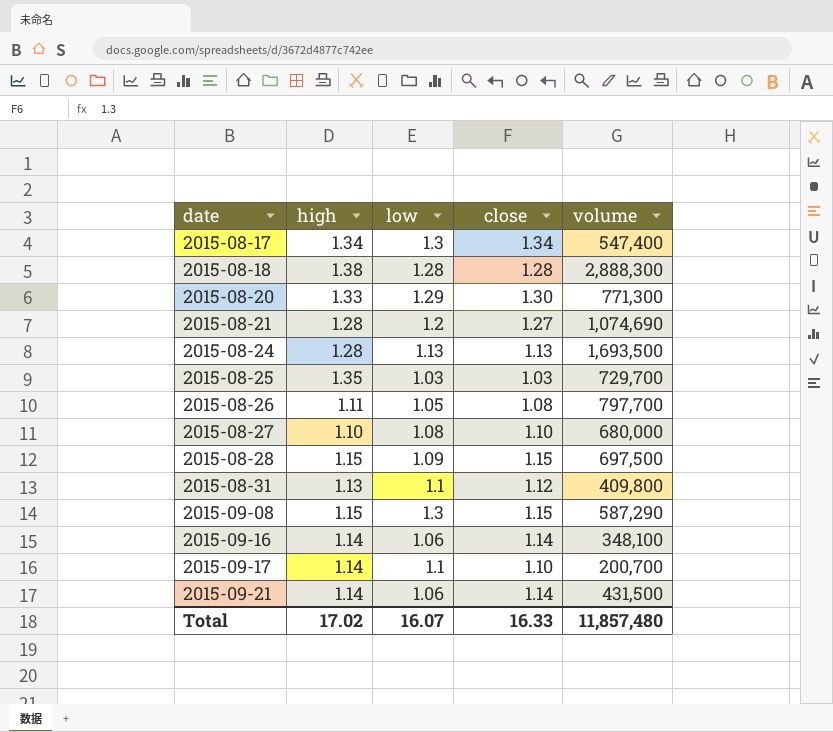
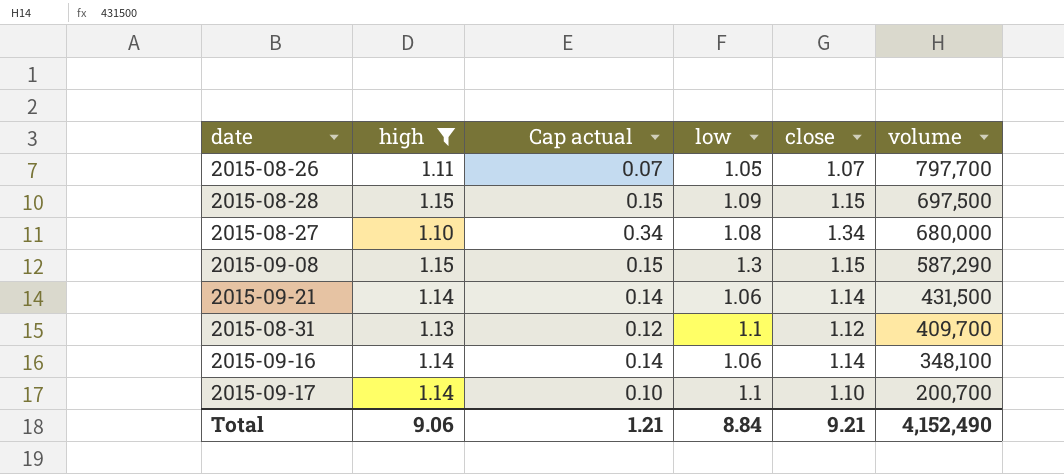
filter: none -> high <= 1.15
row order: date ascending -> volume descending
column Cap actual | formula: none -> [close] - 1
2015-08-26 | close: 1.08 -> 1.07
2015-08-27 | close: 1.10 -> 1.34
2015-08-31 | volume: 409,800 -> 409,700
Total | high: 17.02 -> 9.06
Total | low: 16.07 -> 8.84
Total | close: 16.33 -> 9.21
Total | volume: 11,857,480 -> 4,152,490

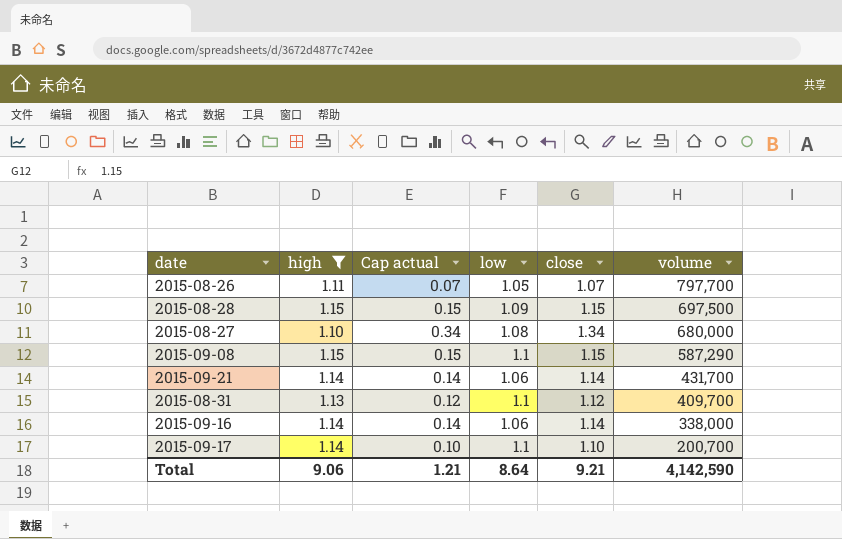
2015-09-08 | low: 1.3 -> 1.1
2015-09-21 | volume: 431,500 -> 431,700
2015-09-16 | volume: 348,100 -> 338,000
Total | low: 8.84 -> 8.64
Total | volume: 4,152,490 -> 4,142,590

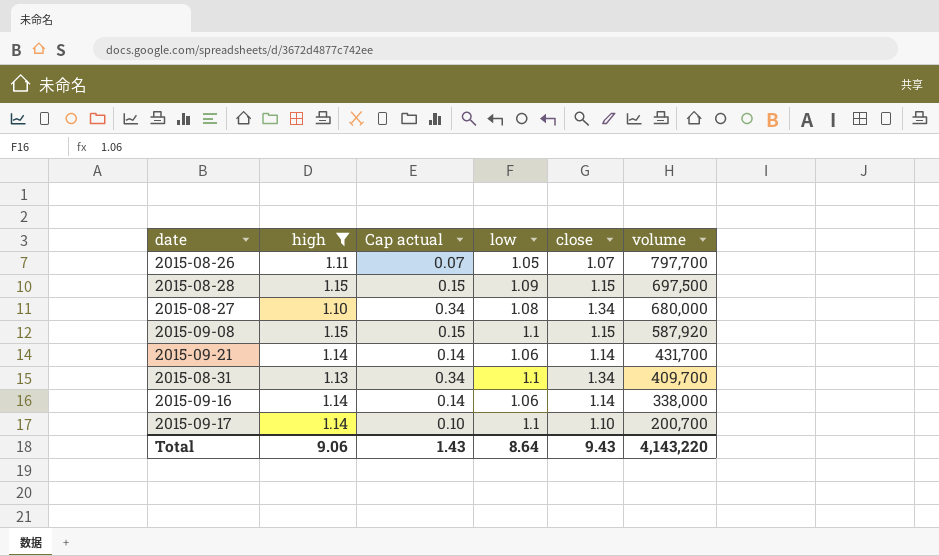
2015-09-08 | volume: 587,290 -> 587,920
2015-08-31 | Cap actual: 0.12 -> 0.34
2015-08-31 | close: 1.12 -> 1.34
Total | Cap actual: 1.21 -> 1.43
Total | close: 9.21 -> 9.43
Total | volume: 4,142,590 -> 4,143,220

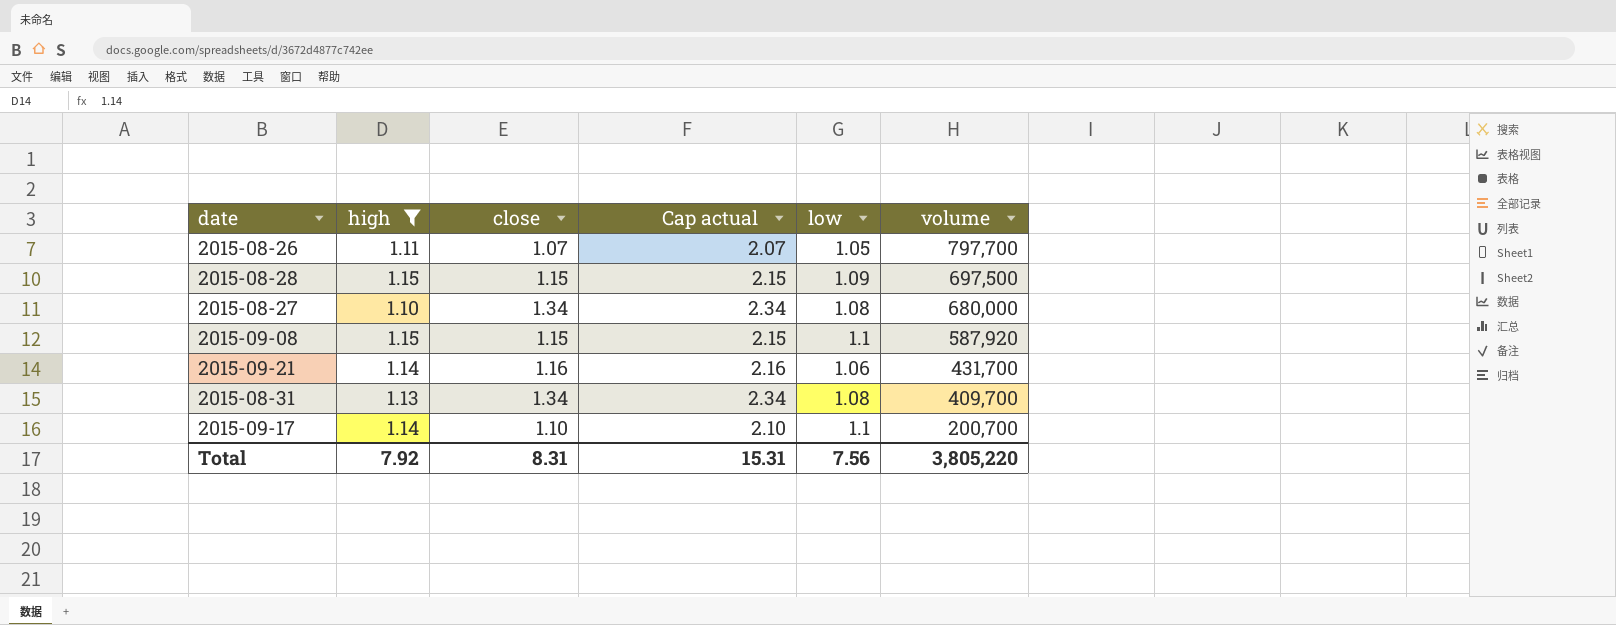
column close | position: 5 -> 3
column Cap actual | formula: [close] - 1 -> [close] + 1
row 2015-09-16: 1.14 | 0.14 | 1.06 | 1.14 | 338,000 -> none
2015-09-21 | close: 1.14 -> 1.16
2015-08-31 | low: 1.1 -> 1.08
Total | high: 9.06 -> 7.92
Total | close: 9.43 -> 8.31
Total | Cap actual: 1.43 -> 15.31
Total | low: 8.64 -> 7.56
Total | volume: 4,143,220 -> 3,805,220

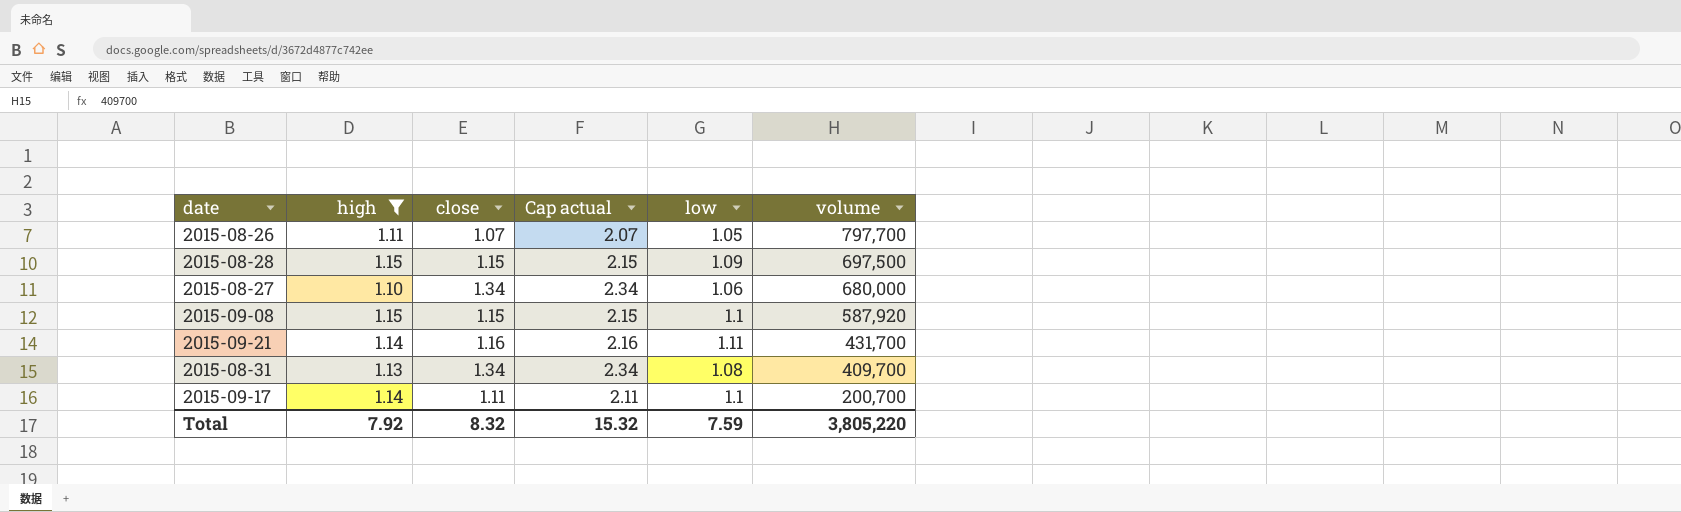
2015-08-27 | low: 1.08 -> 1.06
2015-09-21 | low: 1.06 -> 1.11
2015-09-17 | close: 1.10 -> 1.11
2015-09-17 | Cap actual: 2.10 -> 2.11
Total | close: 8.31 -> 8.32
Total | Cap actual: 15.31 -> 15.32
Total | low: 7.56 -> 7.59

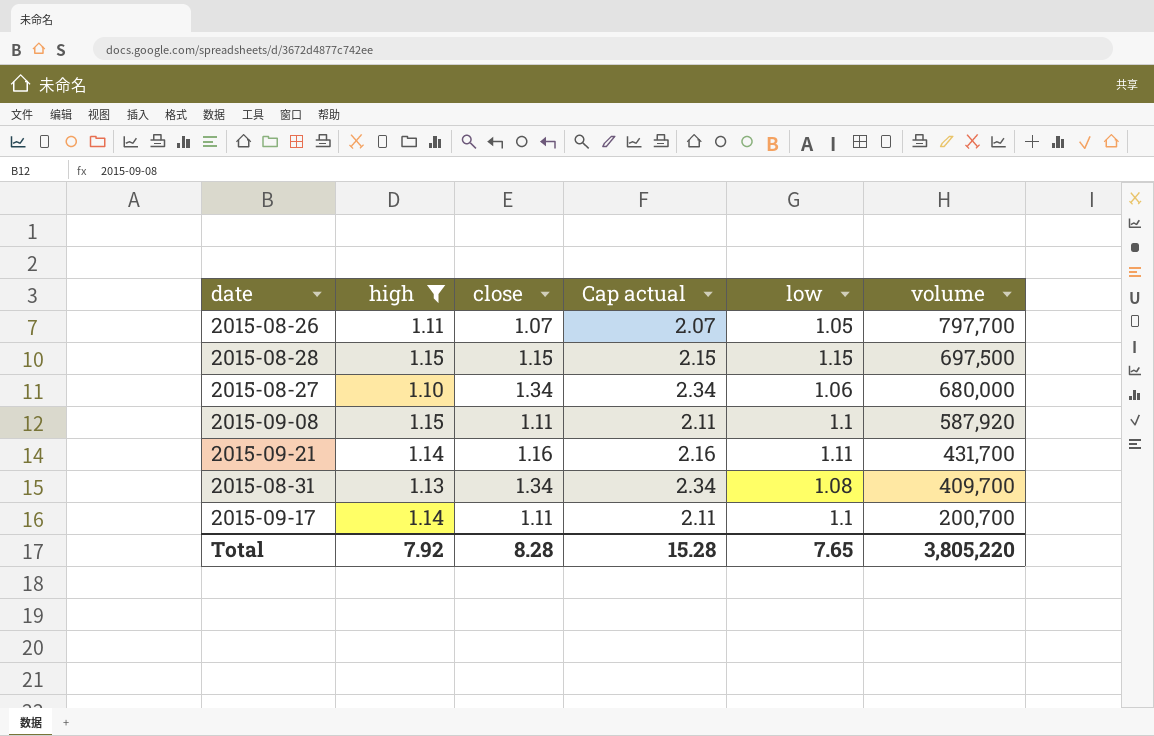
2015-08-28 | low: 1.09 -> 1.15
2015-09-08 | close: 1.15 -> 1.11
2015-09-08 | Cap actual: 2.15 -> 2.11
Total | close: 8.32 -> 8.28
Total | Cap actual: 15.32 -> 15.28
Total | low: 7.59 -> 7.65

